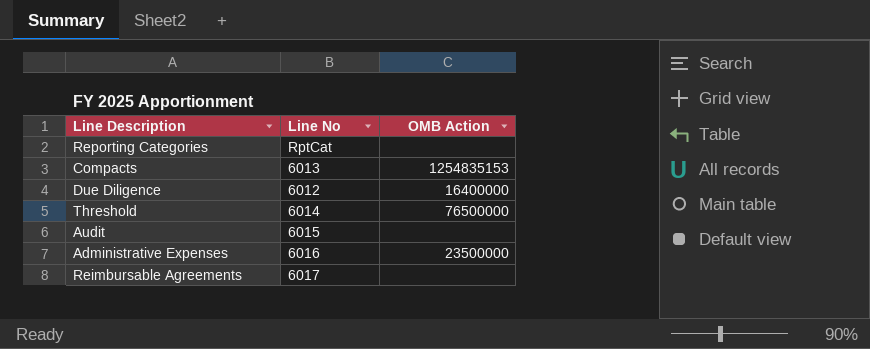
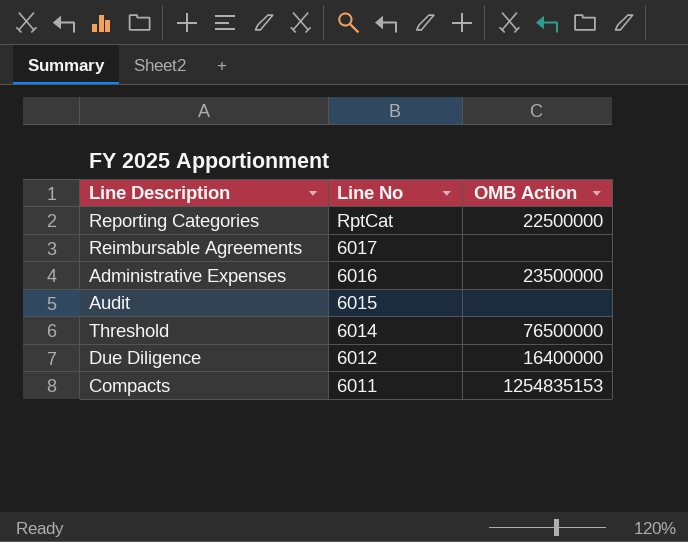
row order: none -> Line No descending
Reporting Categories | OMB Action: none -> 22500000
Compacts | Line No: 6013 -> 6011

